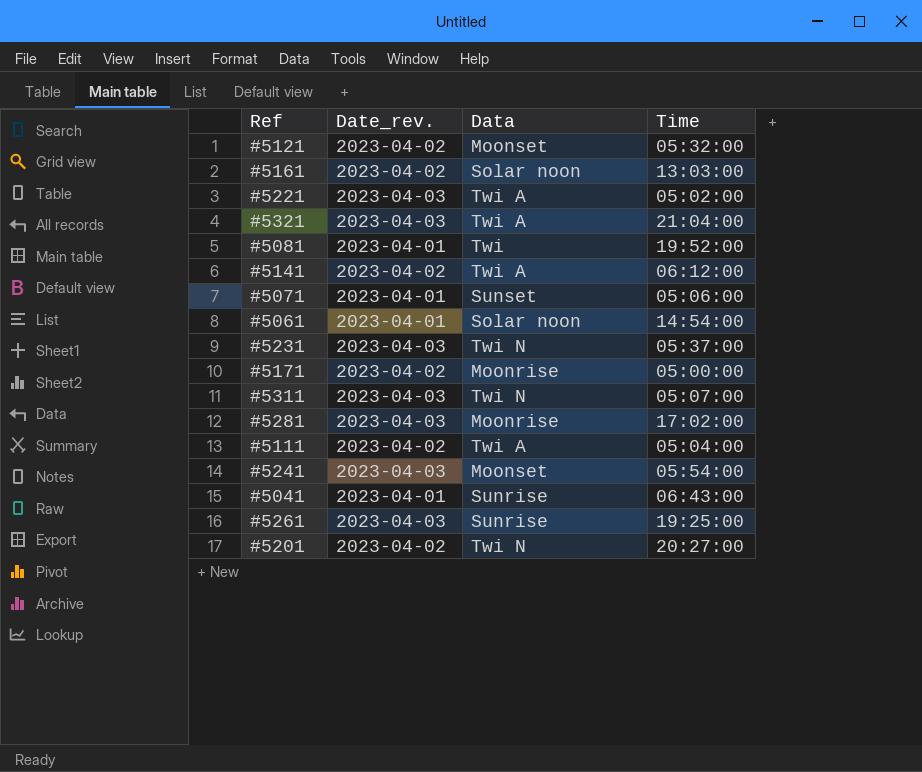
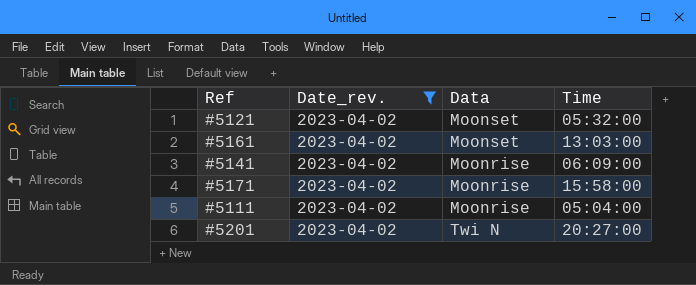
filter: none -> Date_rev. = 2023-04-02
#5161 | Data: Solar noon -> Moonset
#5141 | Data: Twi A -> Moonrise
#5141 | Time: 06:12:00 -> 06:09:00
#5171 | Time: 05:00:00 -> 15:58:00
#5111 | Data: Twi A -> Moonrise

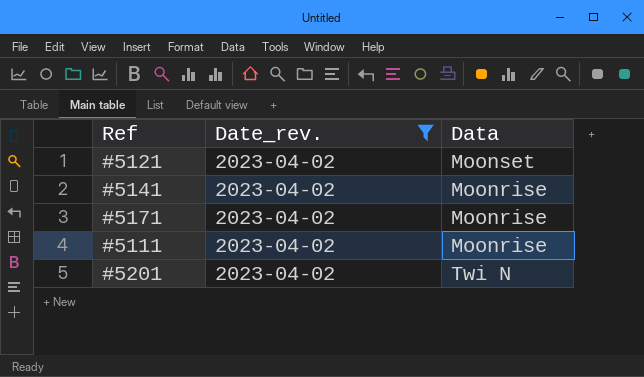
column Time | position: 4 -> none
row #5161: 2023-04-02 | Moonset | 13:03:00 -> none

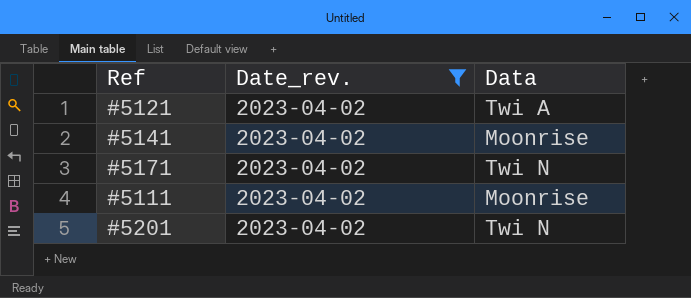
#5121 | Data: Moonset -> Twi A
#5171 | Data: Moonrise -> Twi N

